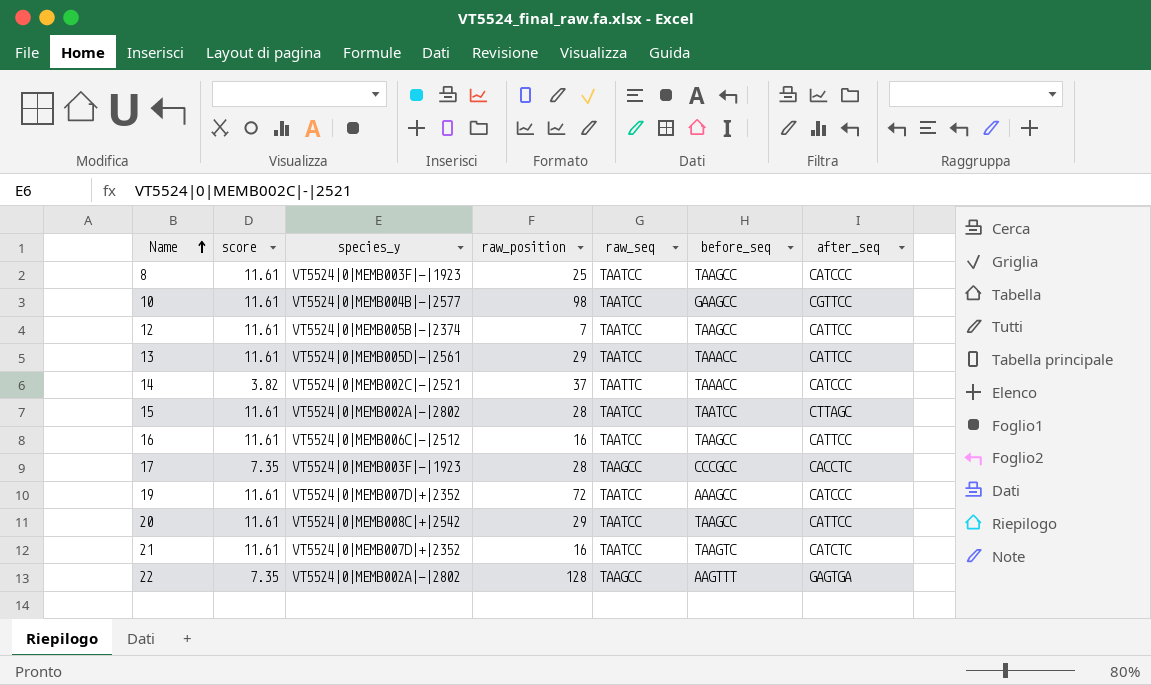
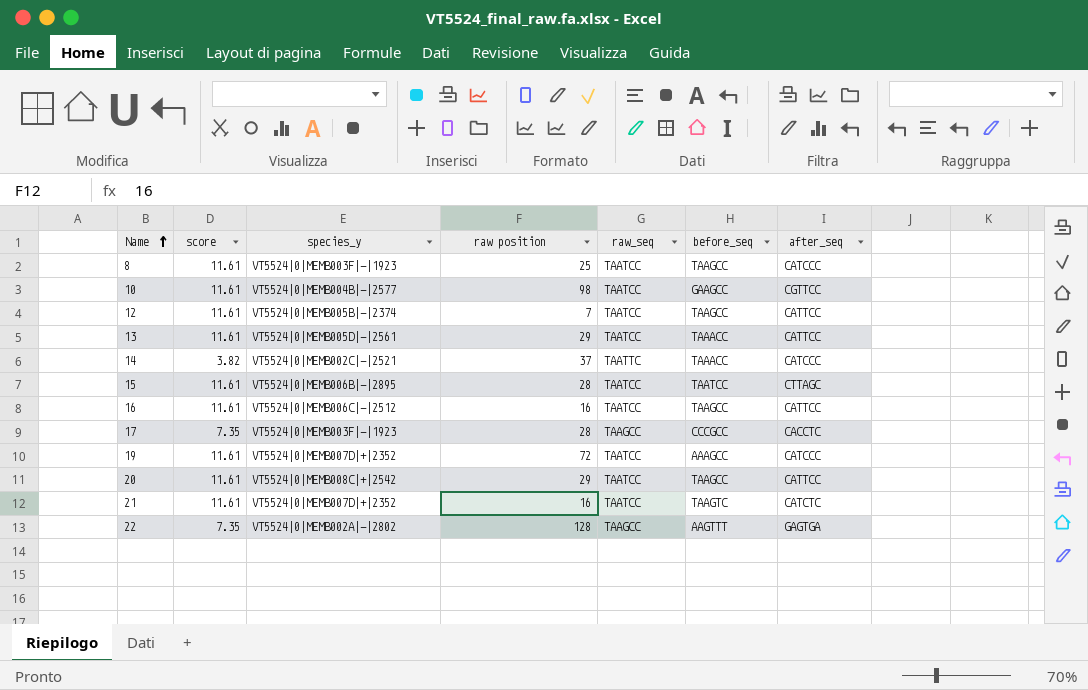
column name: raw_position -> raw position
15 | species_y: VT5524|0|MEMB002A|-|2802 -> VT5524|0|MEMB006B|-|2895

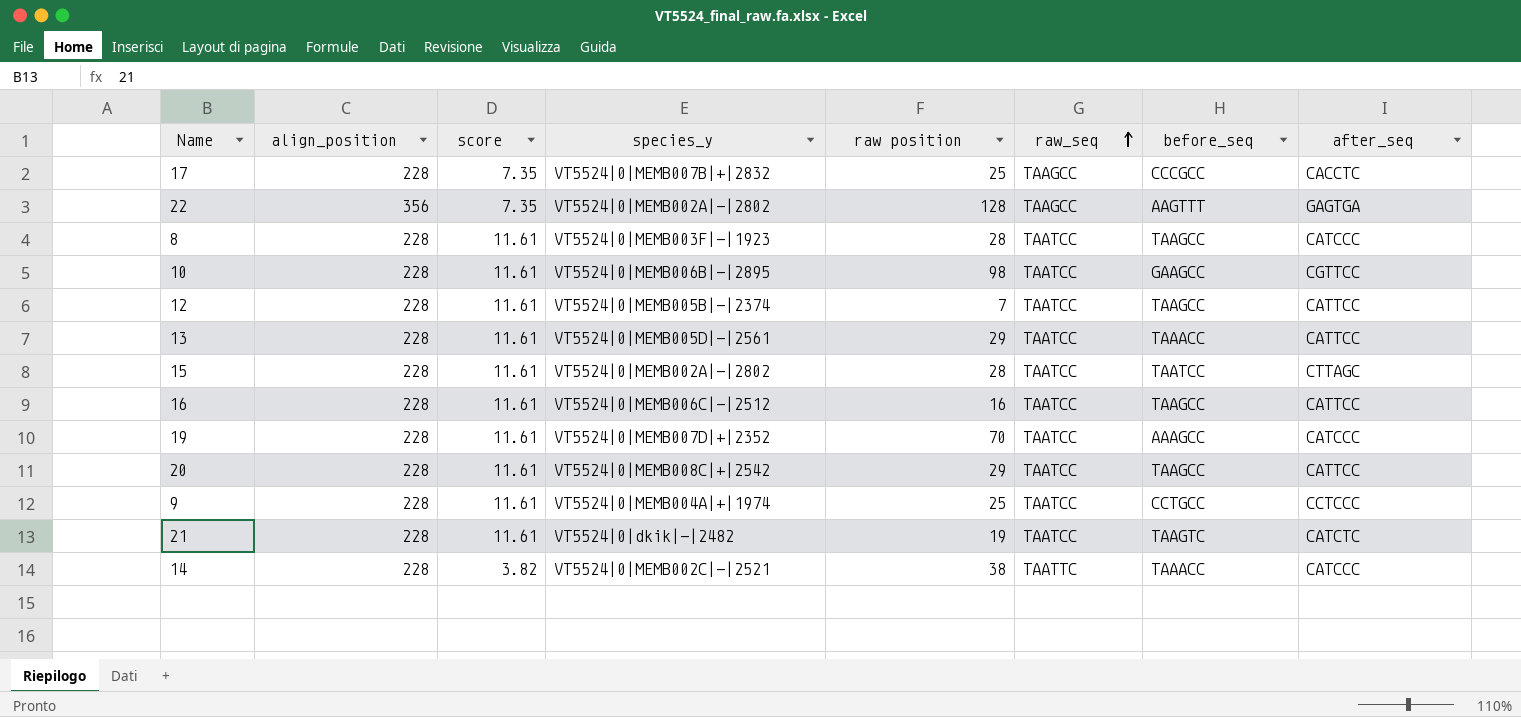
row order: Name ascending -> raw_seq ascending
column align_position | position: none -> 2
17 | species_y: VT5524|0|MEMB003F|-|1923 -> VT5524|0|MEMB007B|+|2832
17 | raw position: 28 -> 25
8 | raw position: 25 -> 28
10 | species_y: VT5524|0|MEMB004B|-|2577 -> VT5524|0|MEMB006B|-|2895
15 | species_y: VT5524|0|MEMB006B|-|2895 -> VT5524|0|MEMB002A|-|2802
19 | raw position: 72 -> 70
row 9: none -> 228 | 11.61 | VT5524|0|MEMB004A|+|1974 | 25 | TAATCC | CCTGCC | CCTCCC
21 | species_y: VT5524|0|MEMB007D|+|2352 -> VT5524|0|dkik|-|2482
21 | raw position: 16 -> 19
14 | raw position: 37 -> 38

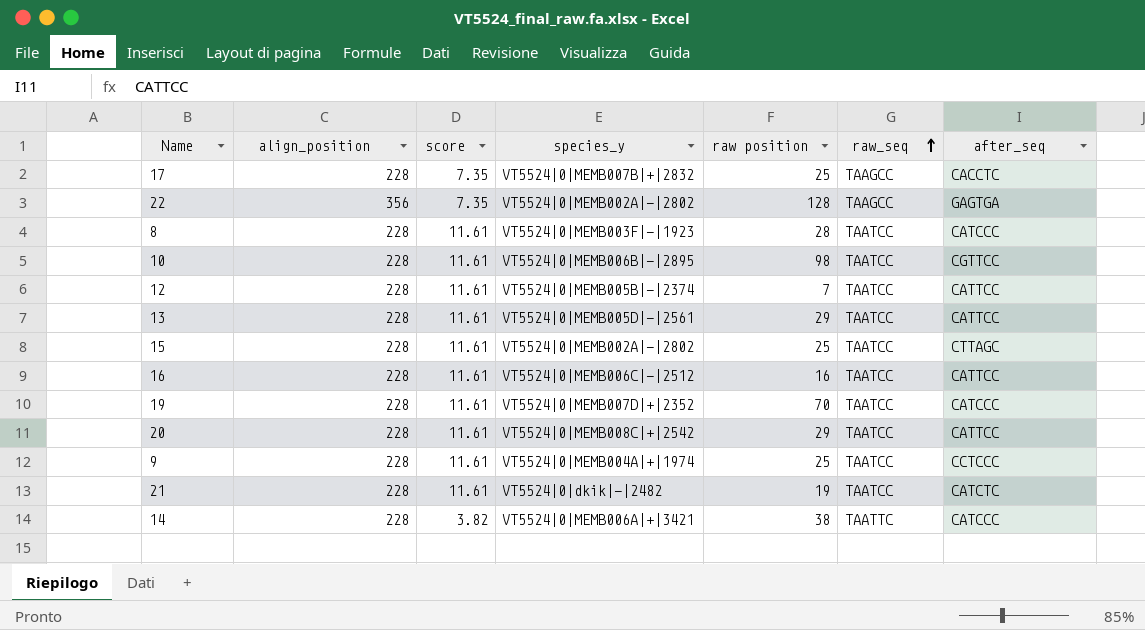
column before_seq | position: 7 -> none
15 | raw position: 28 -> 25
14 | species_y: VT5524|0|MEMB002C|-|2521 -> VT5524|0|MEMB006A|+|3421

